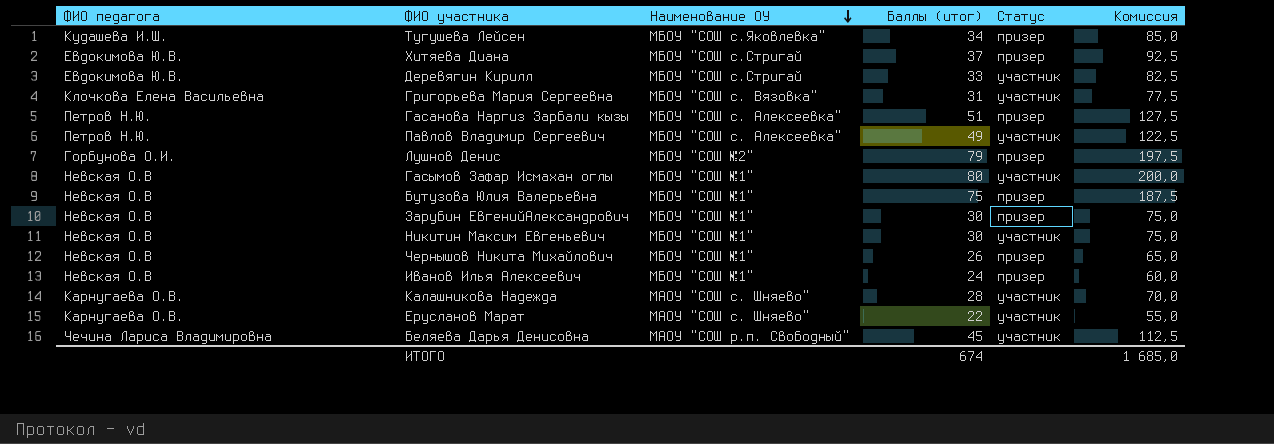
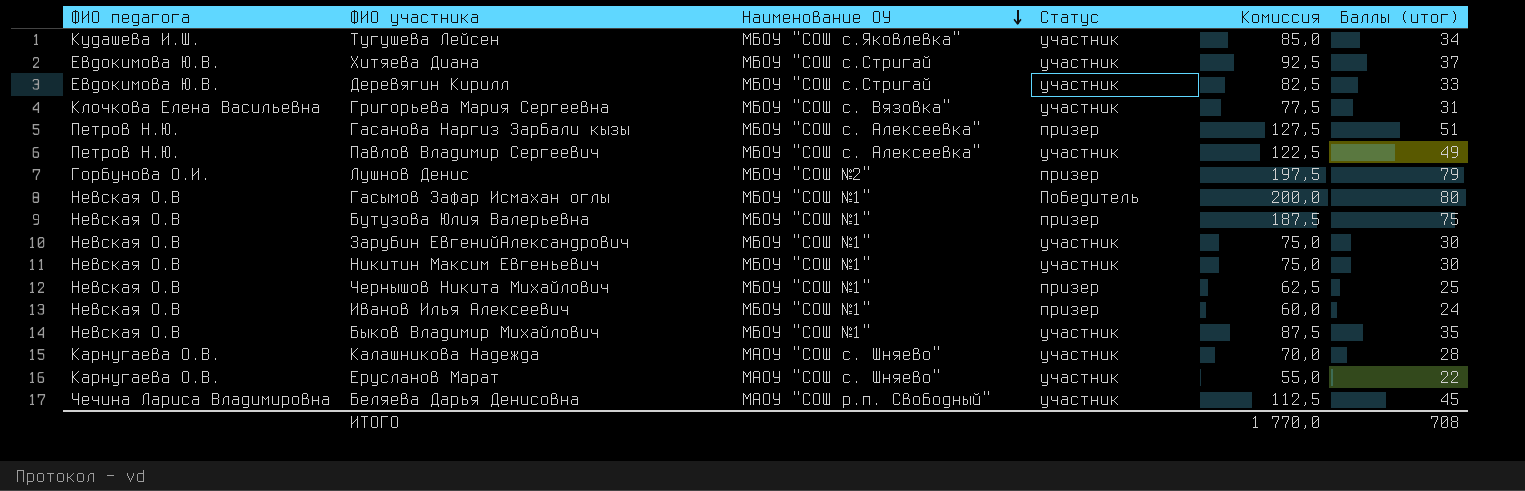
column Баллы (итог) | position: 4 -> 6
Тугушева Лейсен | Статус: призер -> участник
Хитяева Диана | Статус: призер -> участник
Гасымов Зафар Исмахан оглы | Статус: участник -> Победитель
Зарубин ЕвгенийАлександрович | Статус: призер -> участник
Чернышов Никита Михайлович | Комиссия: 65,0 -> 62,5
Чернышов Никита Михайлович | Баллы (итог): 26 -> 25
row Быков Владимир Михайлович: none -> Невская О.В | МБОУ "СОШ №1" | участник | 87,5 | 35
ИТОГО | Комиссия: 1 685,0 -> 1 770,0
ИТОГО | Баллы (итог): 674 -> 708

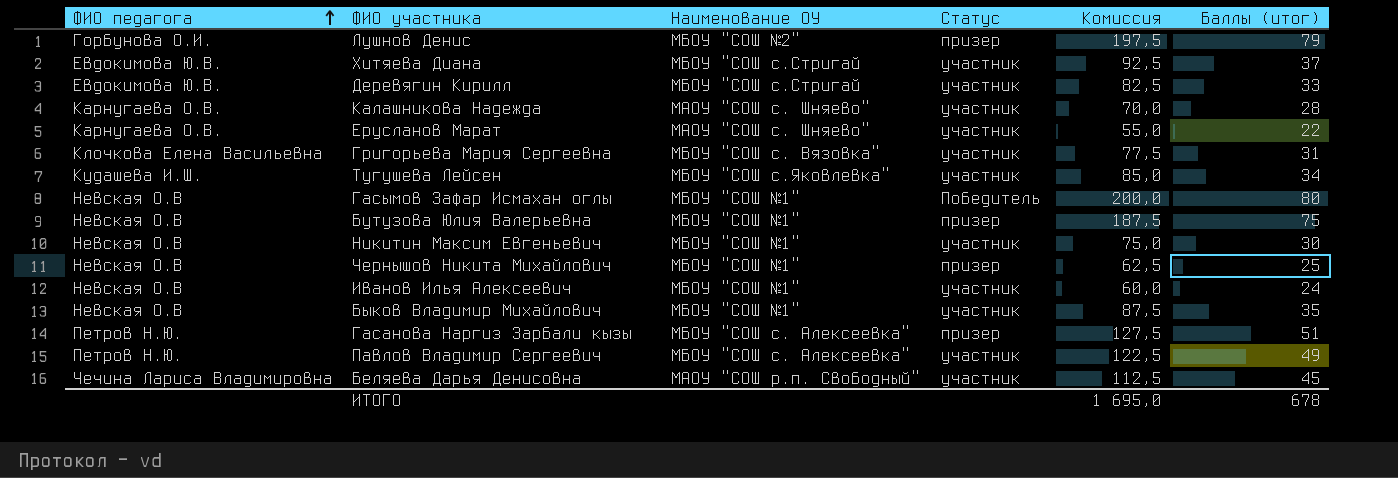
row order: Наименование ОУ descending -> ФИО педагога ascending
row Зарубин ЕвгенийАлександрович: Невская О.В | МБОУ "СОШ №1" | участник | 75,0 | 30 -> none
Иванов Илья Алексеевич | Статус: призер -> участник
ИТОГО | Комиссия: 1 770,0 -> 1 695,0
ИТОГО | Баллы (итог): 708 -> 678

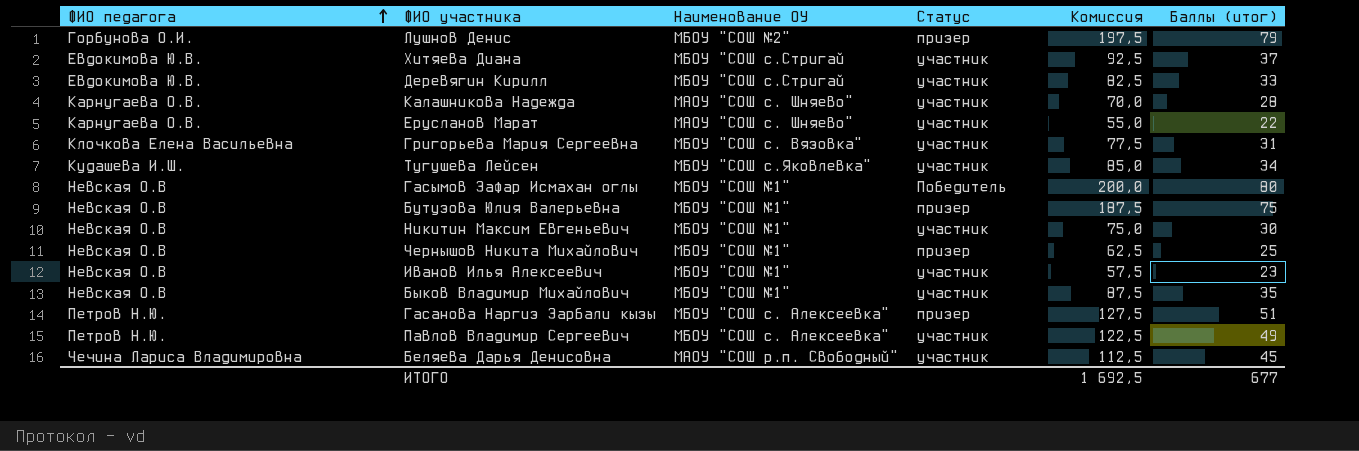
Иванов Илья Алексеевич | Комиссия: 60,0 -> 57,5
Иванов Илья Алексеевич | Баллы (итог): 24 -> 23
ИТОГО | Комиссия: 1 695,0 -> 1 692,5
ИТОГО | Баллы (итог): 678 -> 677

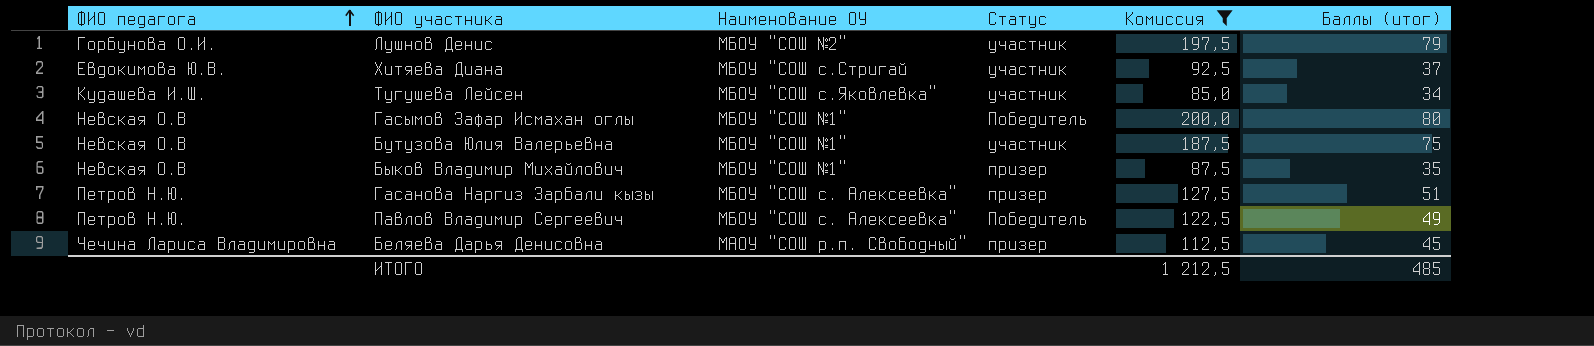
filter: none -> Комиссия >= 85,0
Лушнов Денис | Статус: призер -> участник
Бутузова Юлия Валерьевна | Статус: призер -> участник
Быков Владимир Михайлович | Статус: участник -> призер
Павлов Владимир Сергеевич | Статус: участник -> Победитель
Беляева Дарья Денисовна | Статус: участник -> призер
ИТОГО | Комиссия: 1 692,5 -> 1 212,5
ИТОГО | Баллы (итог): 677 -> 485

